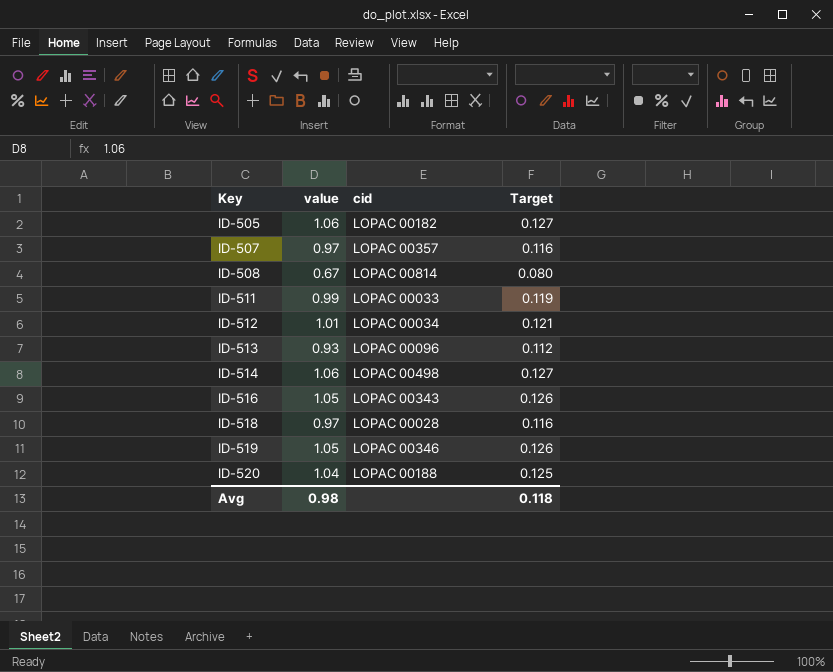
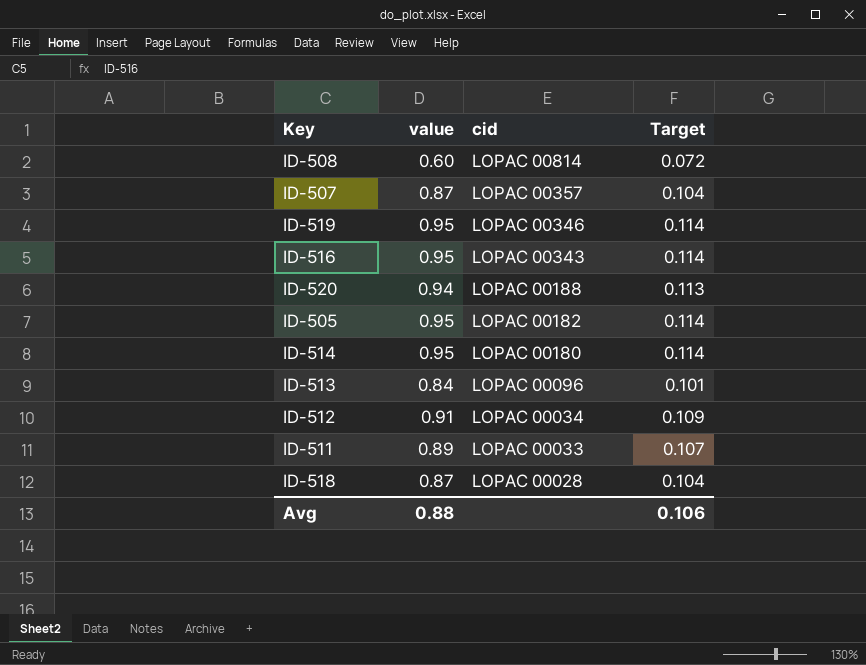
row order: Key ascending -> cid descending
ID-508 | value: 0.67 -> 0.60
ID-508 | Target: 0.080 -> 0.072
ID-507 | value: 0.97 -> 0.87
ID-507 | Target: 0.116 -> 0.104
ID-519 | value: 1.05 -> 0.95
ID-519 | Target: 0.126 -> 0.114
ID-516 | value: 1.05 -> 0.95
ID-516 | Target: 0.126 -> 0.114
ID-520 | value: 1.04 -> 0.94
ID-520 | Target: 0.125 -> 0.113
ID-505 | value: 1.06 -> 0.95
ID-505 | Target: 0.127 -> 0.114
ID-514 | value: 1.06 -> 0.95
ID-514 | cid: LOPAC 00498 -> LOPAC 00180
ID-514 | Target: 0.127 -> 0.114
ID-513 | value: 0.93 -> 0.84
ID-513 | Target: 0.112 -> 0.101
ID-512 | value: 1.01 -> 0.91
ID-512 | Target: 0.121 -> 0.109
ID-511 | value: 0.99 -> 0.89
ID-511 | Target: 0.119 -> 0.107
ID-518 | value: 0.97 -> 0.87
ID-518 | Target: 0.116 -> 0.104
Avg | value: 0.98 -> 0.88
Avg | Target: 0.118 -> 0.106

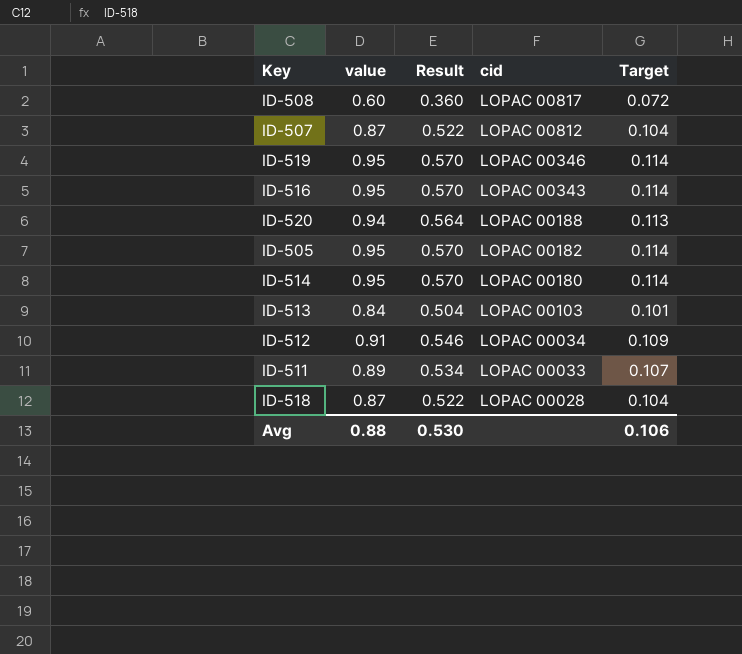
column Result | formula: none -> [value] * 0.6
ID-508 | cid: LOPAC 00814 -> LOPAC 00817
ID-507 | cid: LOPAC 00357 -> LOPAC 00812
ID-513 | cid: LOPAC 00096 -> LOPAC 00103

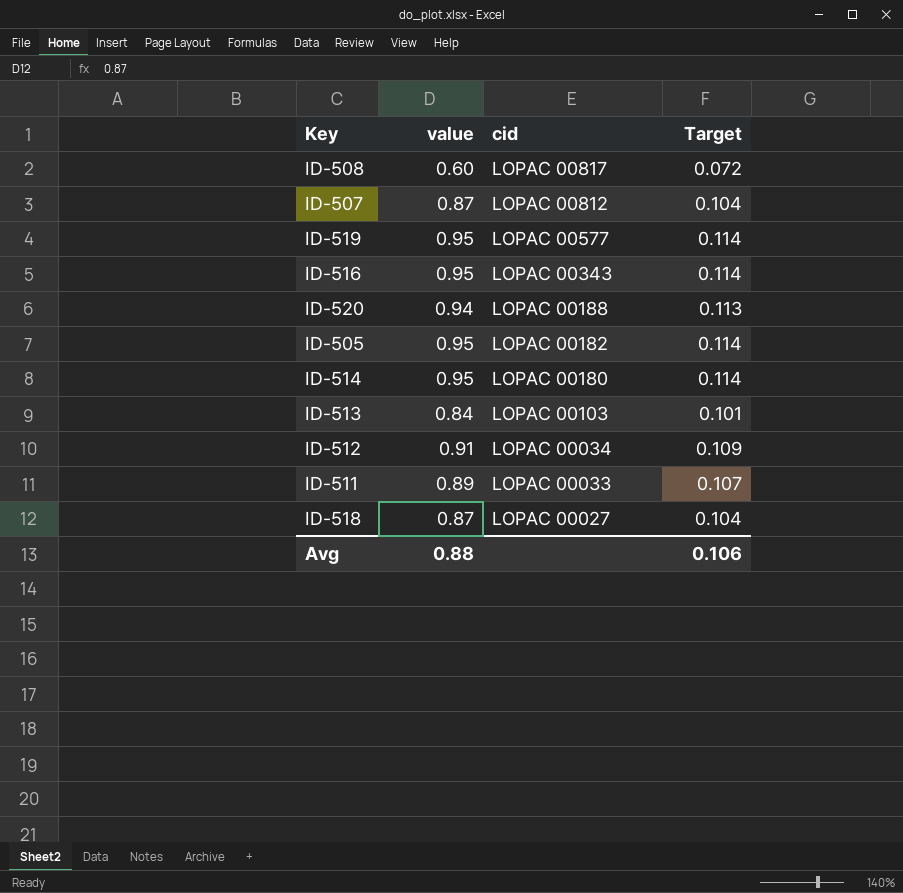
column Result | formula: [value] * 0.6 -> none
ID-519 | cid: LOPAC 00346 -> LOPAC 00577
ID-518 | cid: LOPAC 00028 -> LOPAC 00027

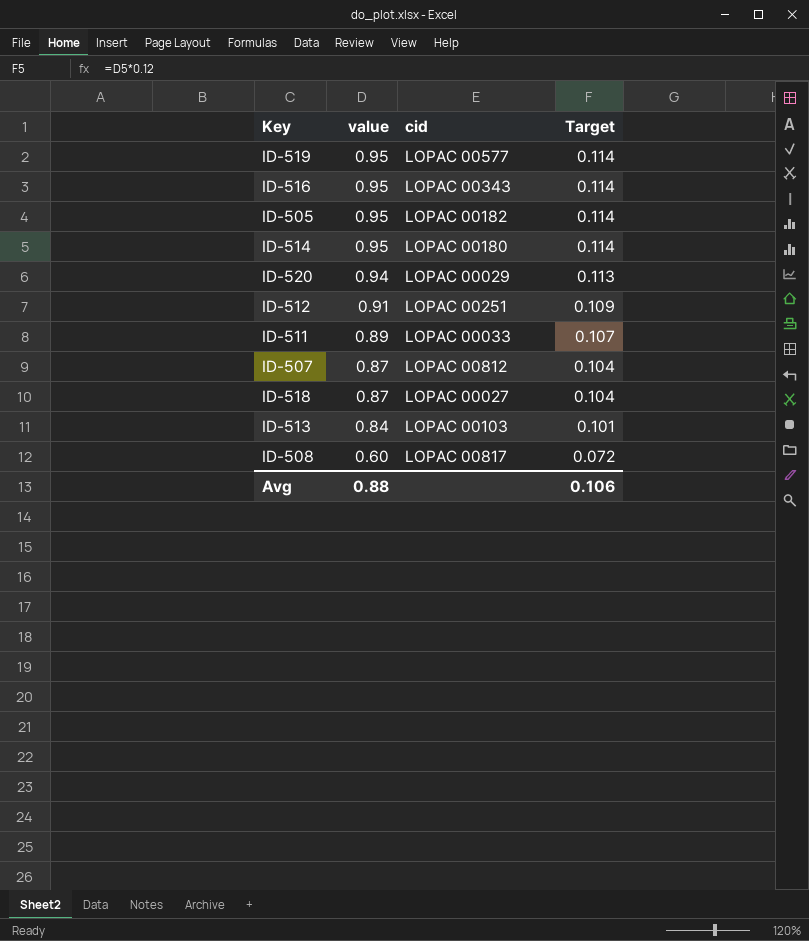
row order: cid descending -> value descending
ID-520 | cid: LOPAC 00188 -> LOPAC 00029
ID-512 | cid: LOPAC 00034 -> LOPAC 00251

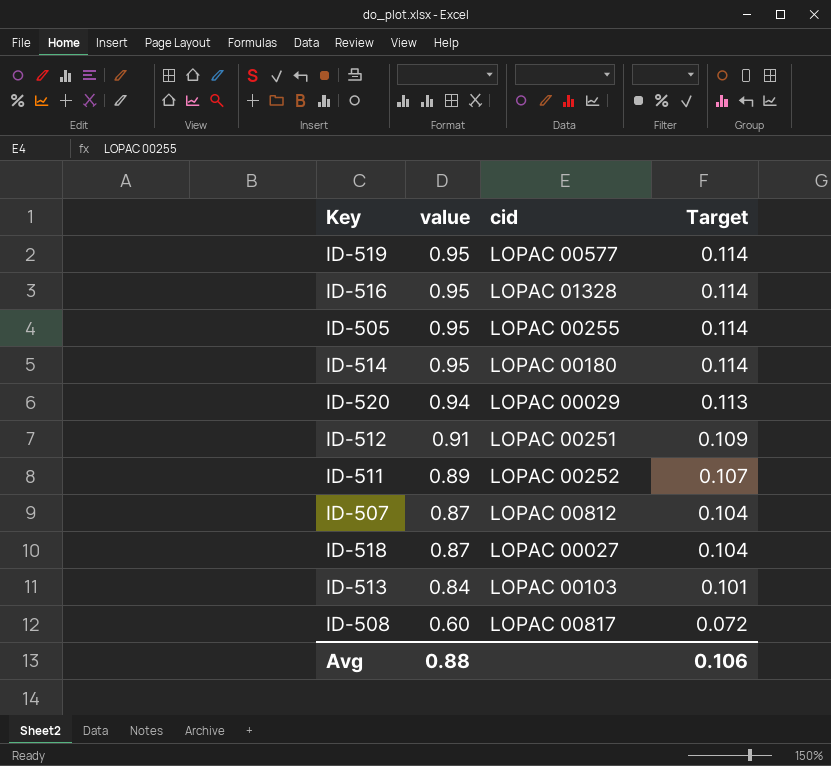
ID-516 | cid: LOPAC 00343 -> LOPAC 01328
ID-505 | cid: LOPAC 00182 -> LOPAC 00255
ID-511 | cid: LOPAC 00033 -> LOPAC 00252

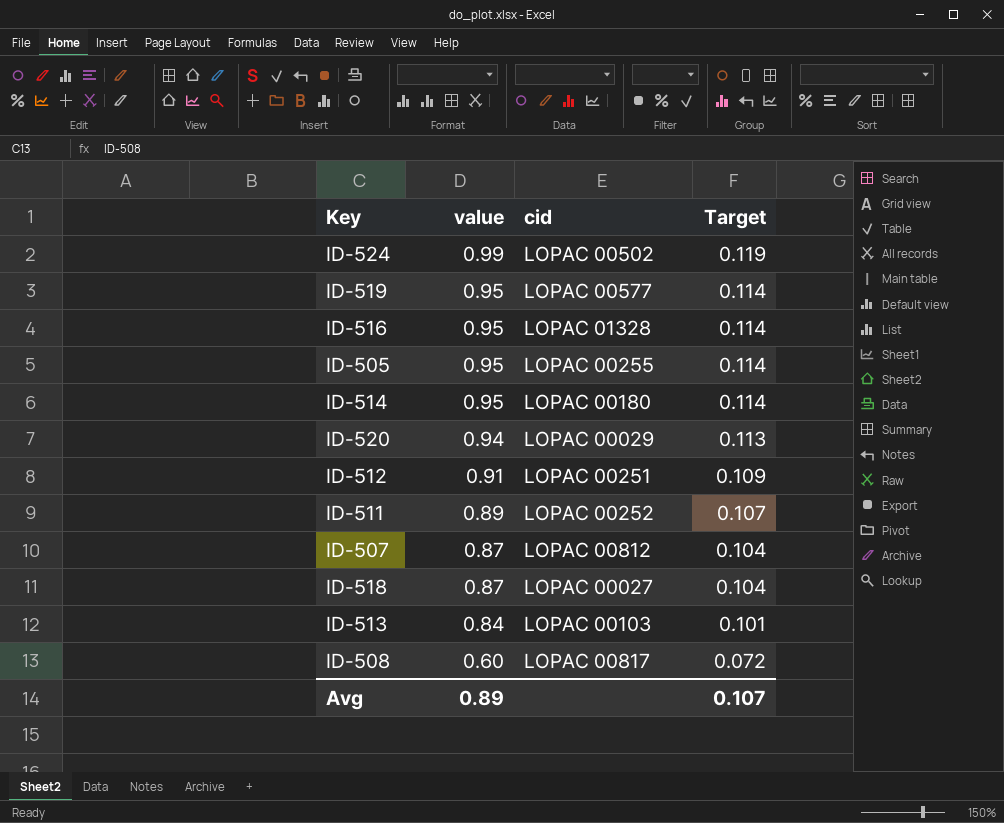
row ID-524: none -> 0.99 | LOPAC 00502 | 0.119
Avg | value: 0.88 -> 0.89
Avg | Target: 0.106 -> 0.107

